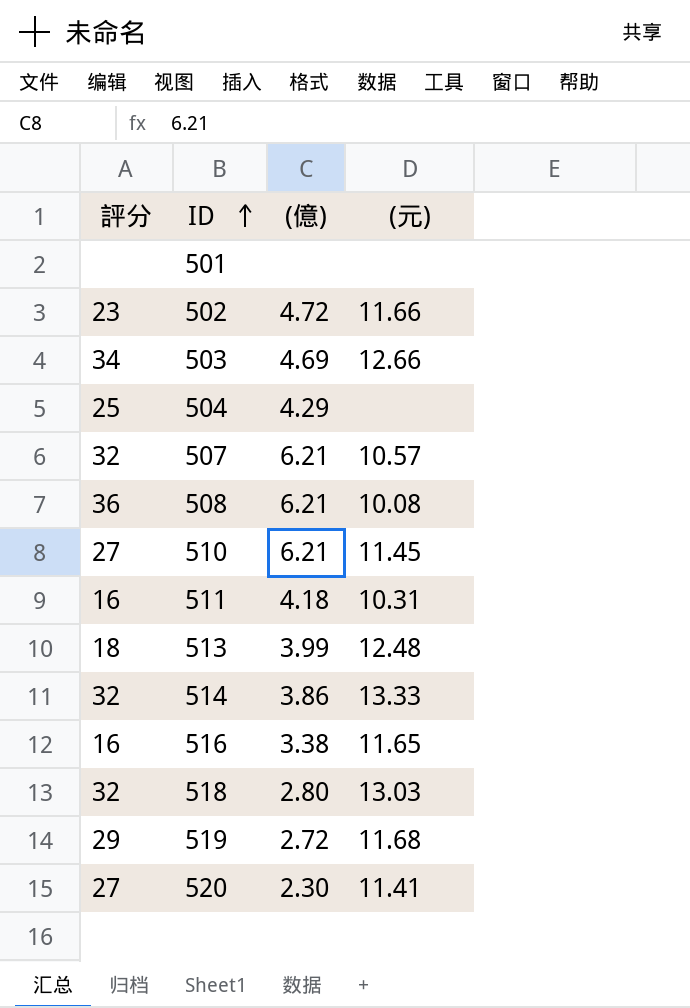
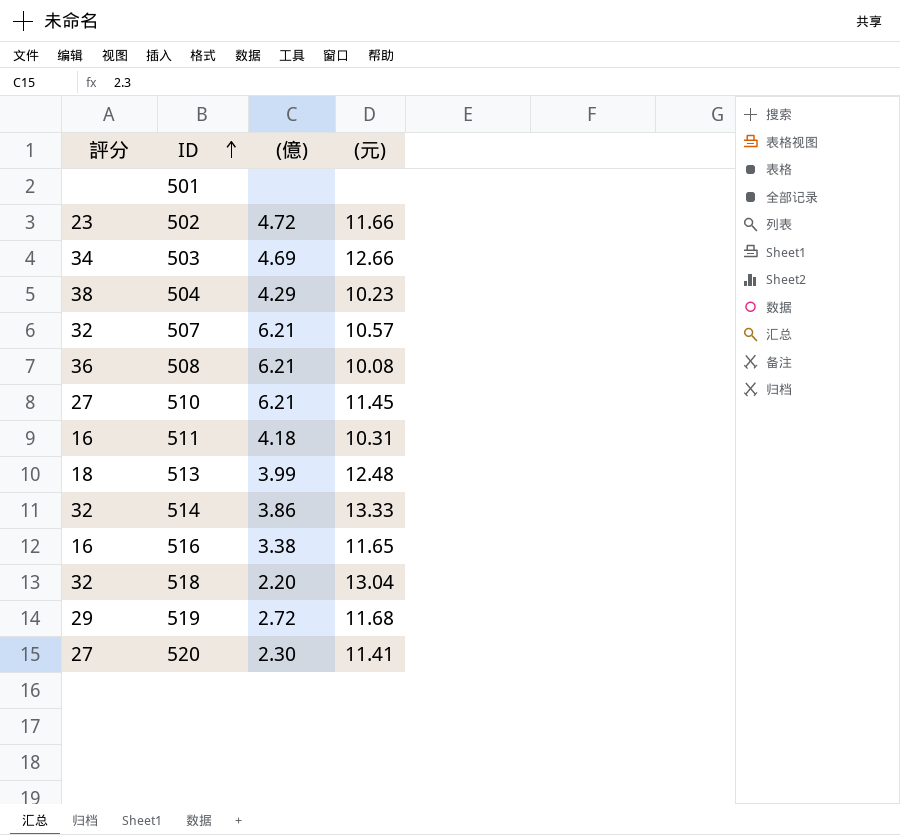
504 | 評分: 25 -> 38
504 | (元): none -> 10.23
518 | (億): 2.80 -> 2.20
518 | (元): 13.03 -> 13.04

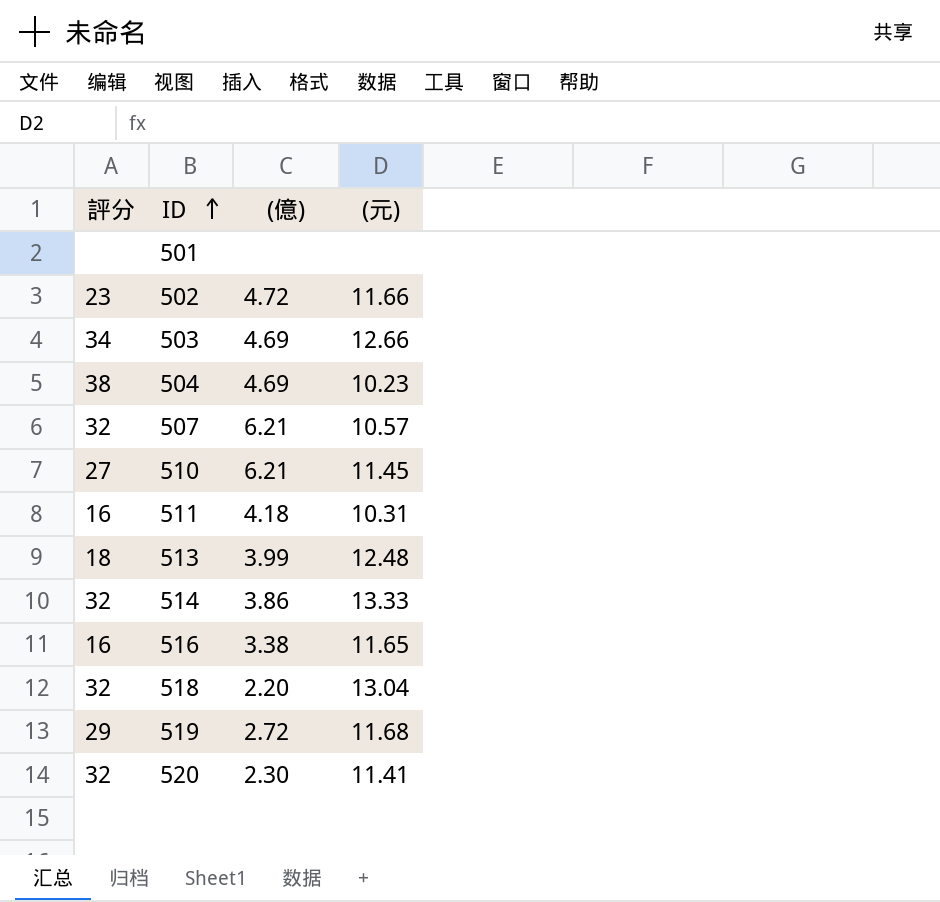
row 508: 36 | 6.21 | 10.08 -> none
504 | (億): 4.29 -> 4.69
520 | 評分: 27 -> 32

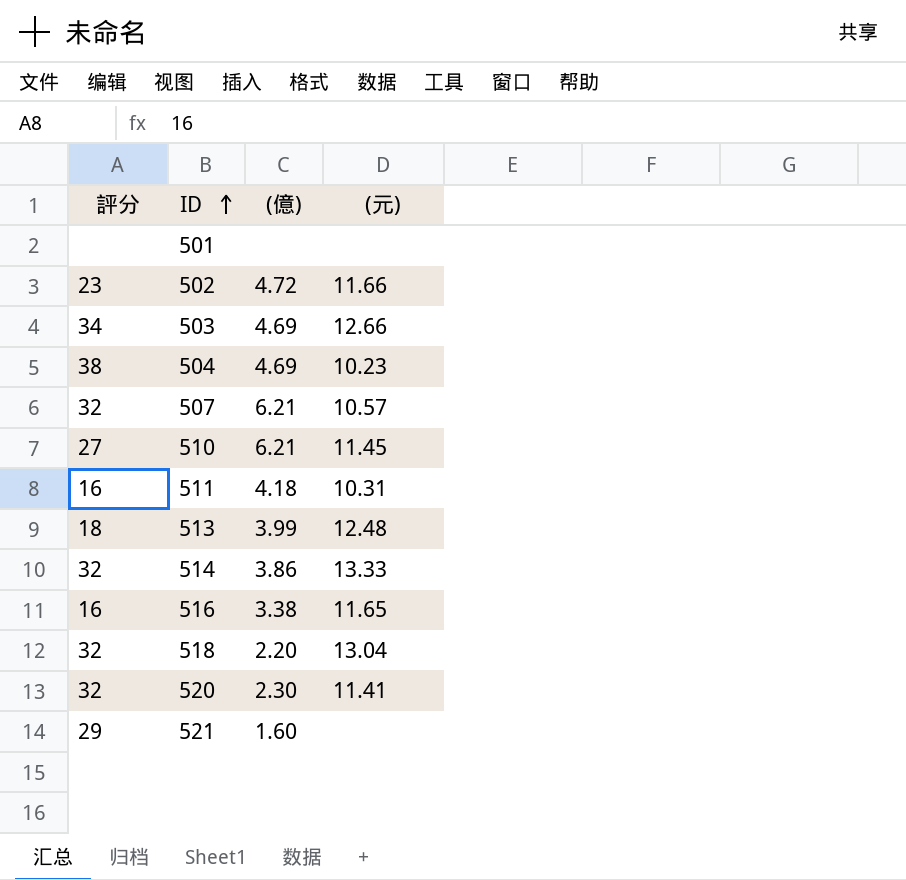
row 519: 29 | 2.72 | 11.68 -> none
row 521: none -> 29 | 1.60 | none

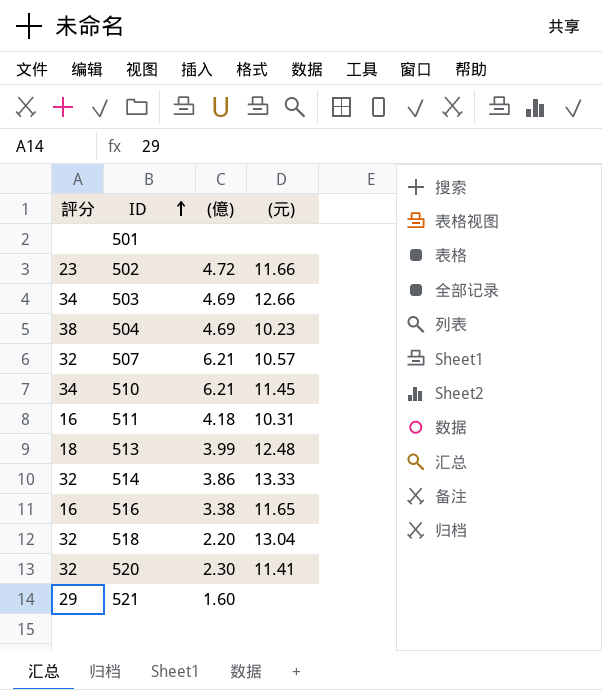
510 | 評分: 27 -> 34

